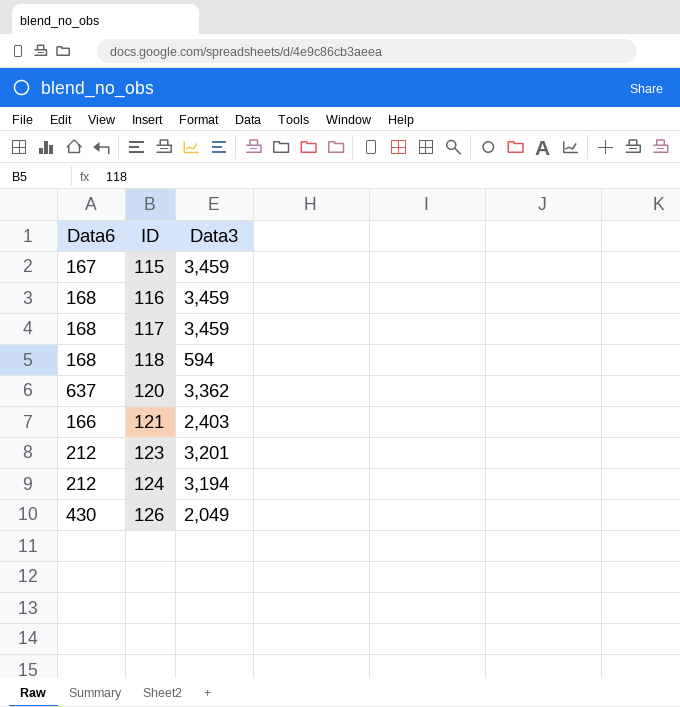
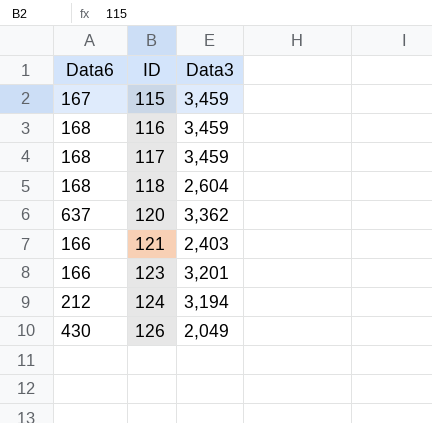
118 | Data3: 594 -> 2,604
123 | Data6: 212 -> 166

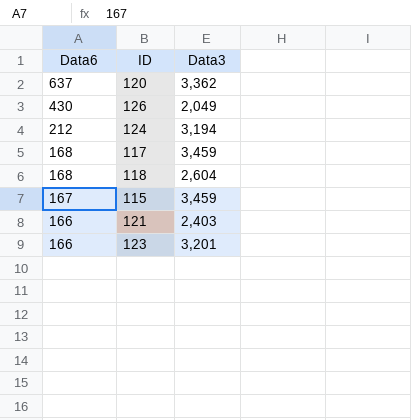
row order: ID ascending -> Data6 descending
row 116: 168 | 3,459 -> none

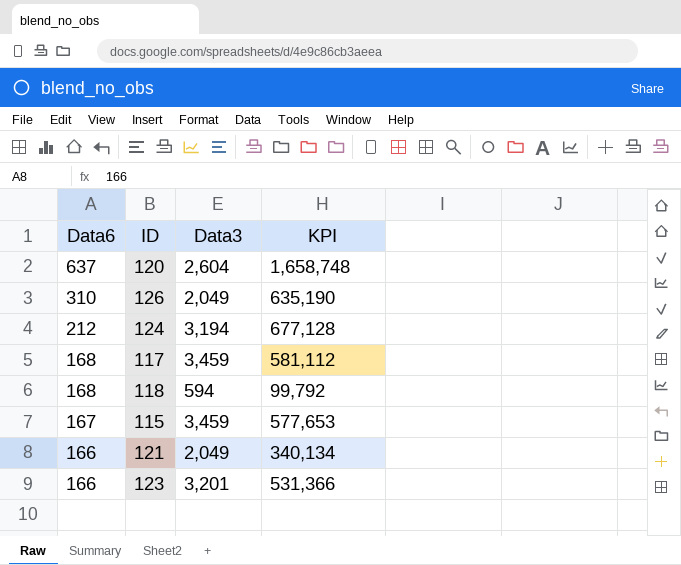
column KPI | formula: none -> [Data6] * [Data3]
120 | Data3: 3,362 -> 2,604
126 | Data6: 430 -> 310
118 | Data3: 2,604 -> 594
121 | Data3: 2,403 -> 2,049

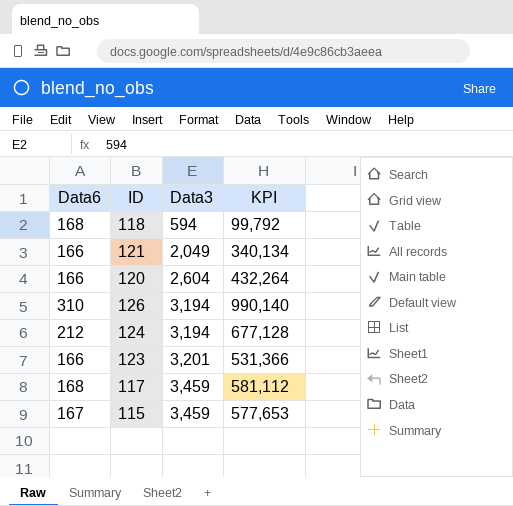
row order: Data6 descending -> Data3 ascending
120 | Data6: 637 -> 166
120 | KPI: 1,658,748 -> 432,264
126 | Data3: 2,049 -> 3,194
126 | KPI: 635,190 -> 990,140

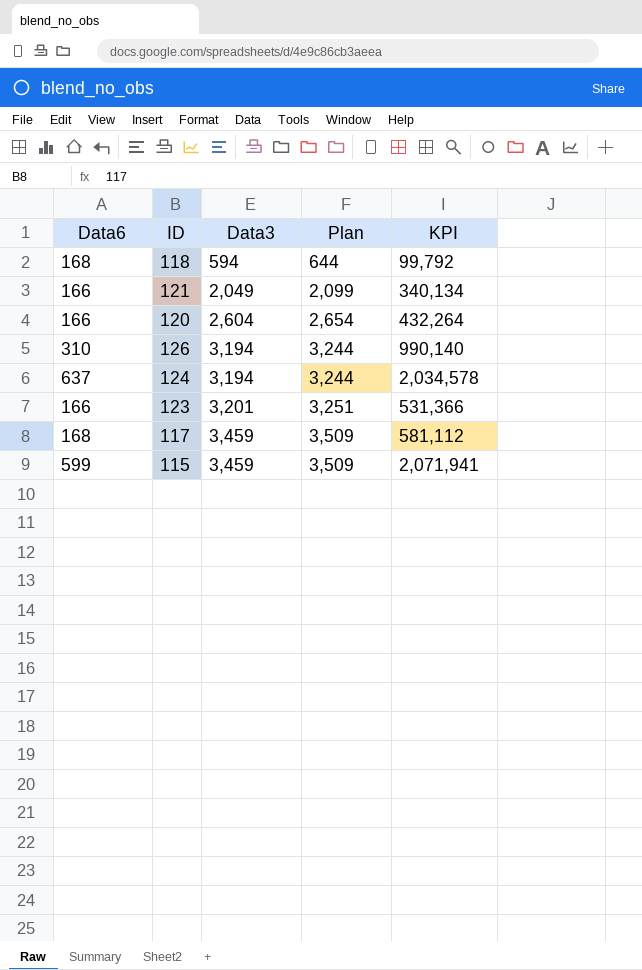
column Plan | formula: none -> [Data3] + 50
124 | Data6: 212 -> 637
124 | KPI: 677,128 -> 2,034,578
115 | Data6: 167 -> 599
115 | KPI: 577,653 -> 2,071,941

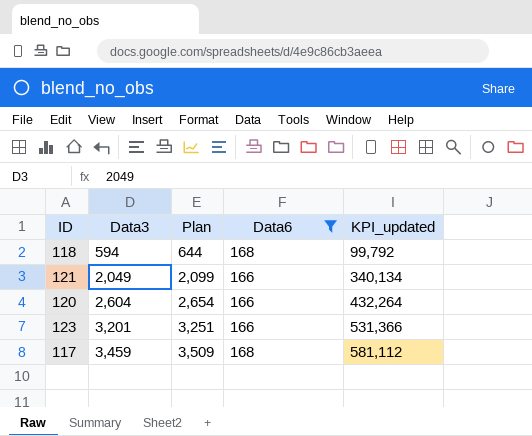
filter: none -> Data6 <= 168
column Data6 | position: 1 -> 4
column name: KPI -> KPI_updated

